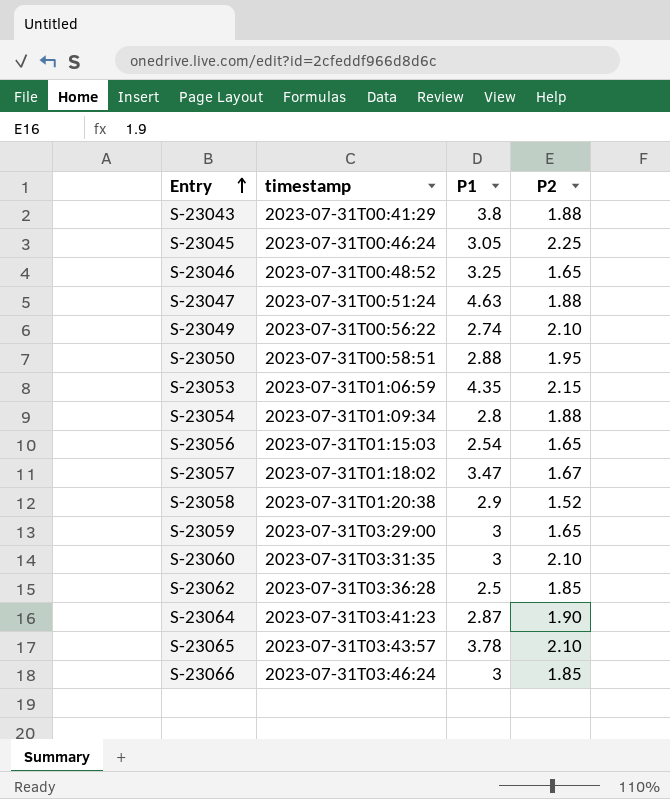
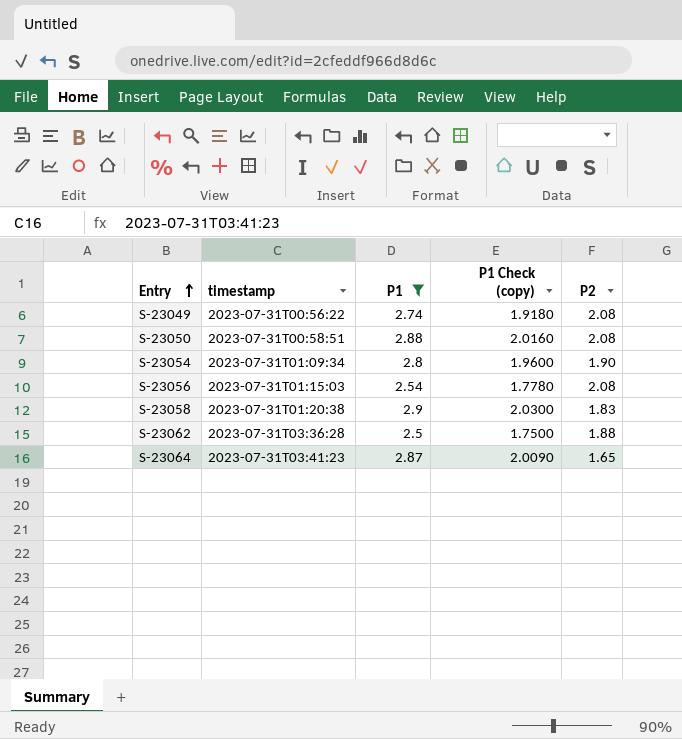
filter: none -> P1 <= 2.9
column P1 Check (copy) | formula: none -> [P1] * 0.7
S-23049 | P2: 2.10 -> 2.08
S-23050 | P2: 1.95 -> 2.08
S-23054 | P2: 1.88 -> 1.90
S-23056 | P2: 1.65 -> 2.08
S-23058 | P2: 1.52 -> 1.83
S-23062 | P2: 1.85 -> 1.88
S-23064 | P2: 1.90 -> 1.65

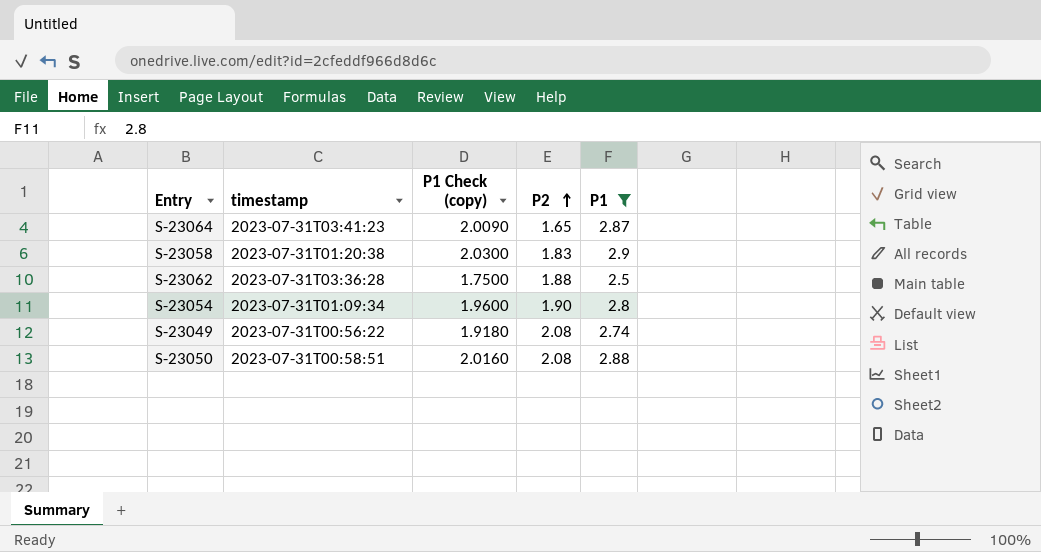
row order: Entry ascending -> P2 ascending
column P1 | position: 3 -> 5
row S-23056: 2023-07-31T01:15:03 | 2.54 | 1.7780 | 2.08 -> none

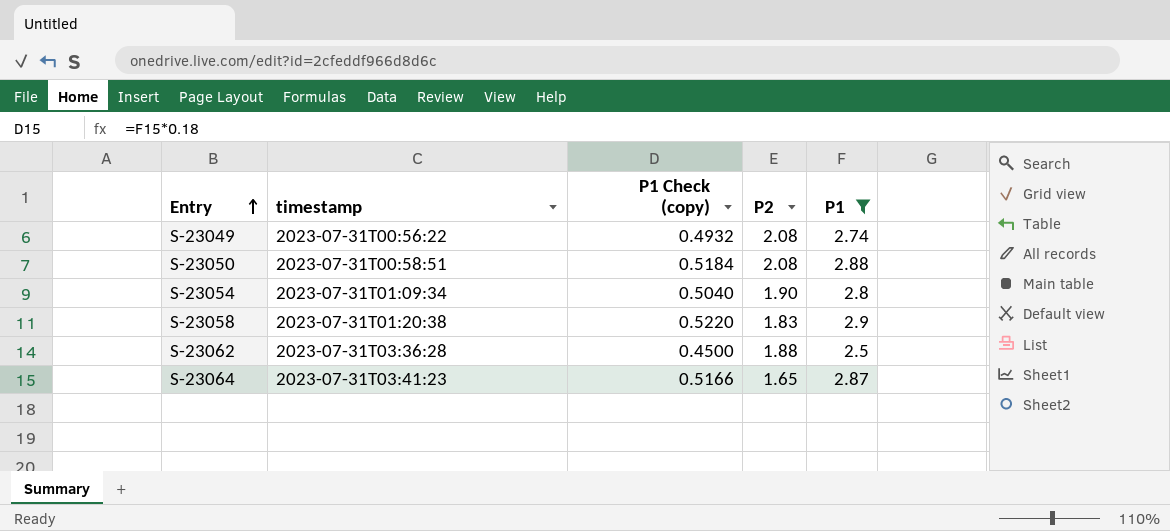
row order: P2 ascending -> Entry ascending
column P1 Check (copy) | formula: [P1] * 0.7 -> [P1] * 0.18

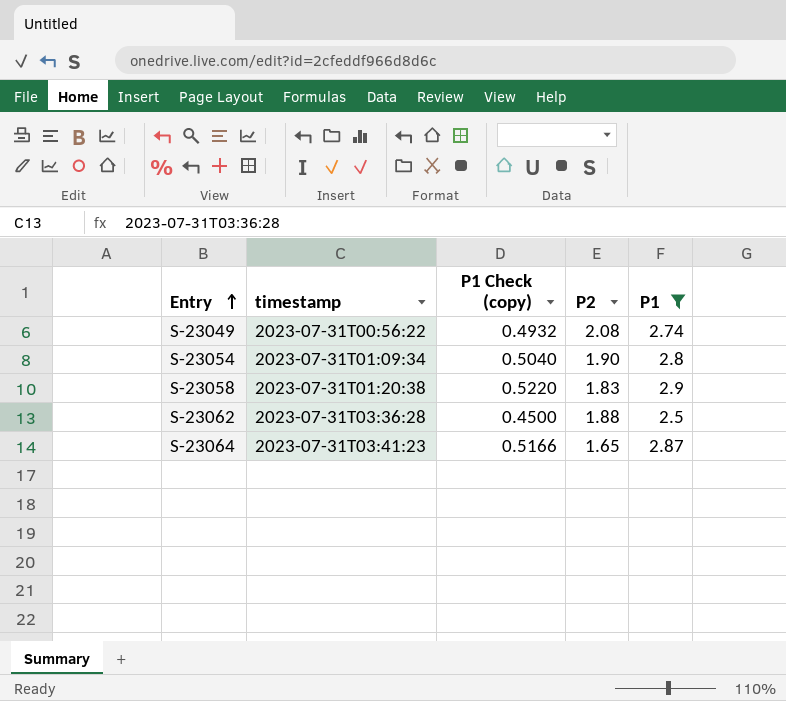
row S-23050: 2023-07-31T00:58:51 | 0.5184 | 2.08 | 2.88 -> none

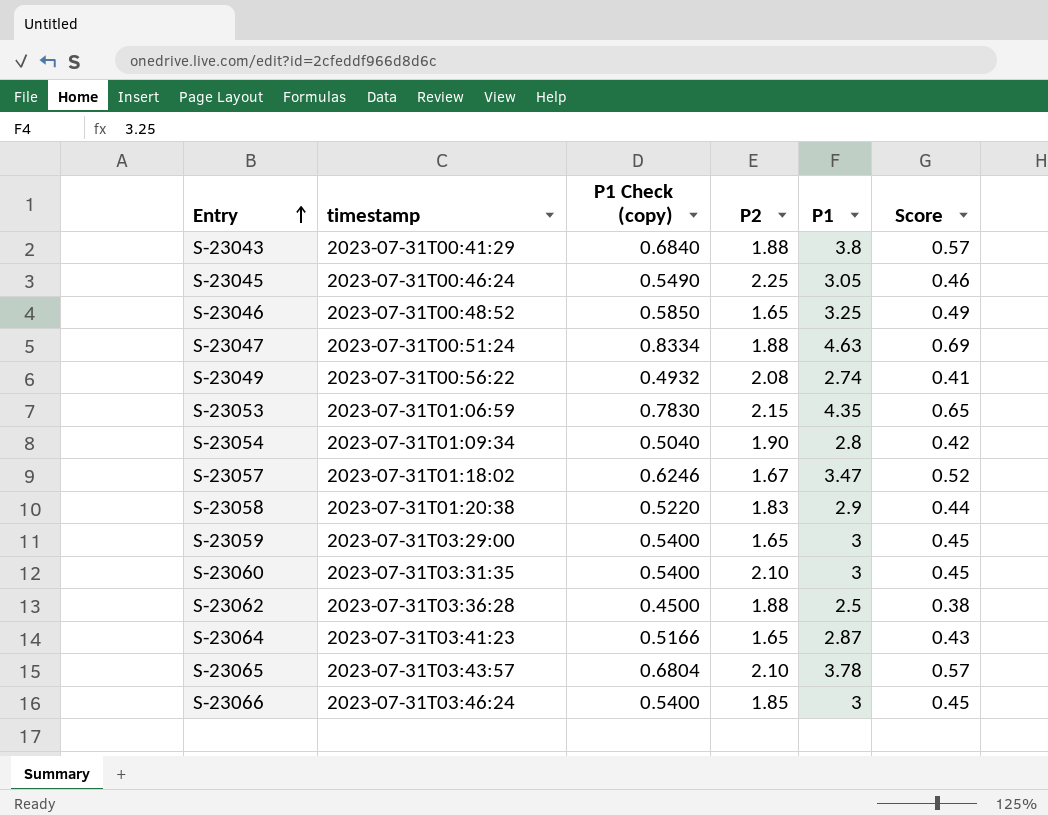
filter: P1 <= 2.9 -> none
column Score | formula: none -> [P1] * 0.15

